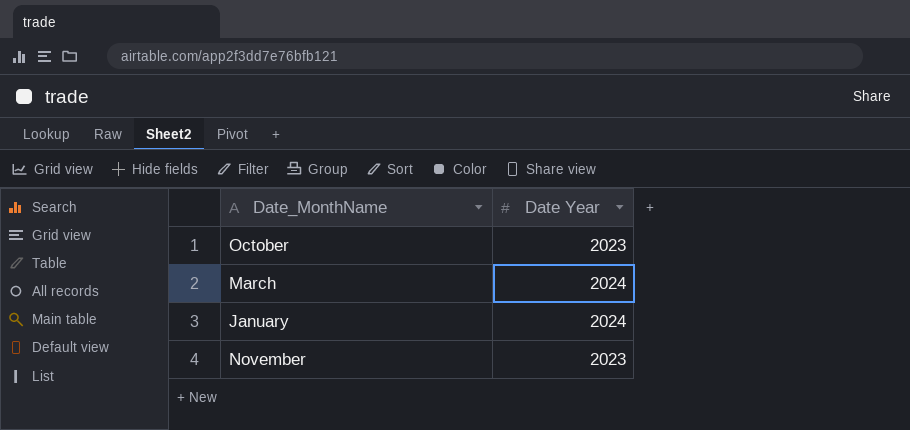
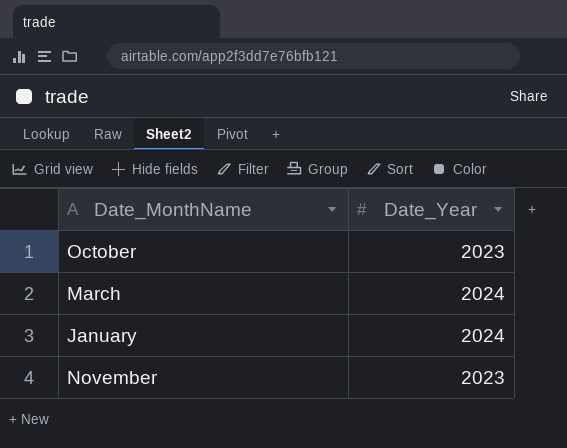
column name: Date Year -> Date_Year

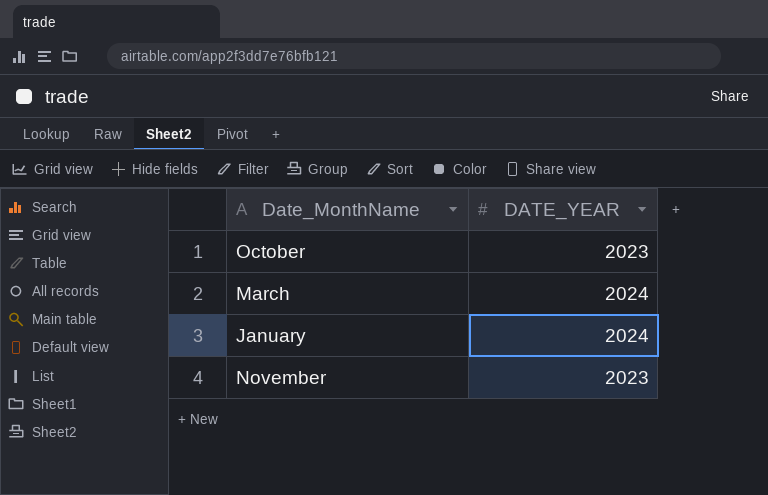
column name: Date_Year -> DATE_YEAR

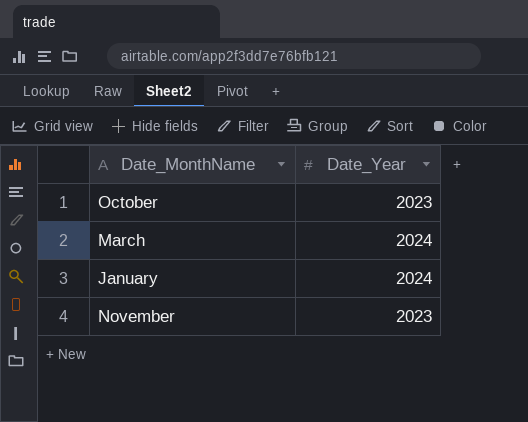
column name: DATE_YEAR -> Date_Year

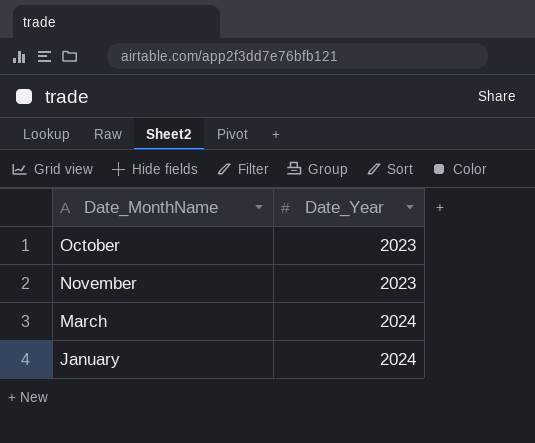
row order: none -> Date_Year ascending

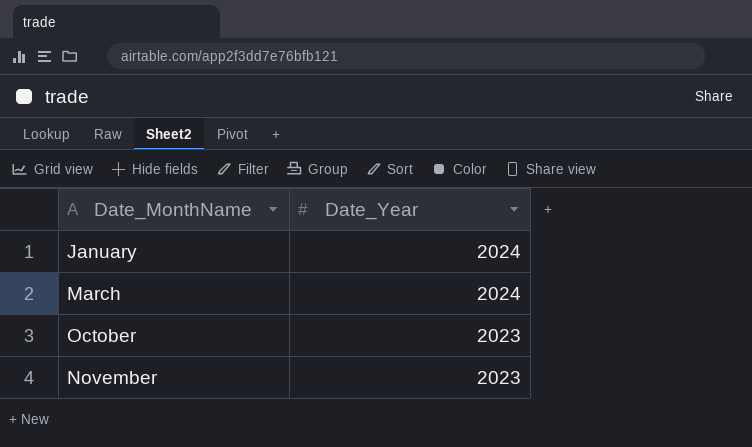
row order: Date_Year ascending -> Date_MonthName ascending

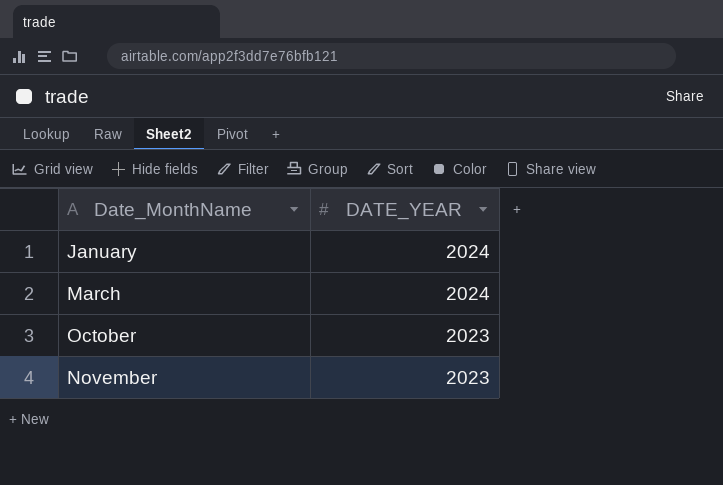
column name: Date_Year -> DATE_YEAR

